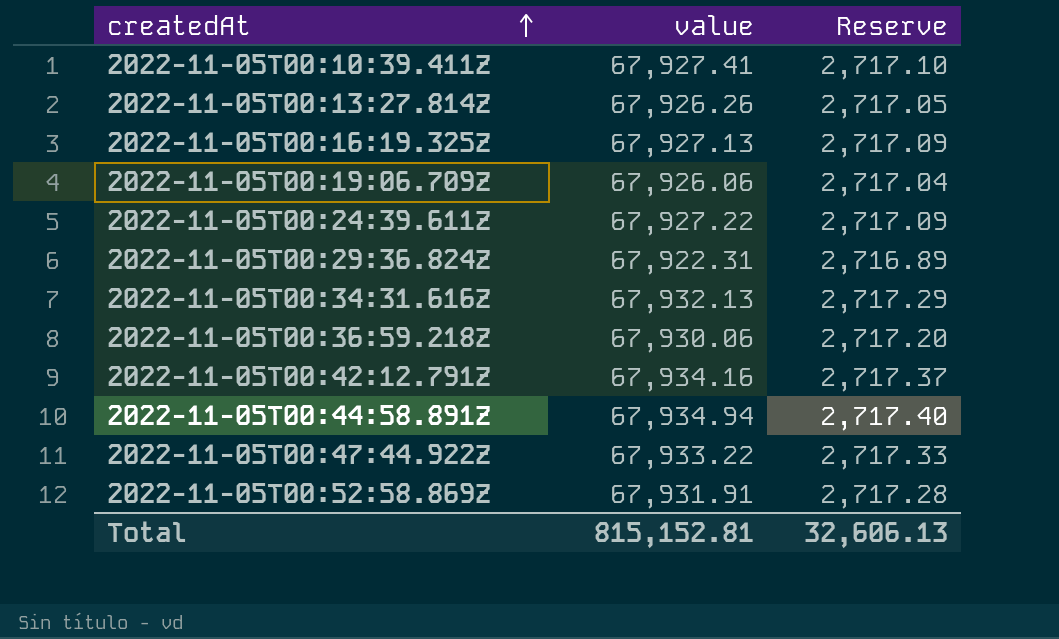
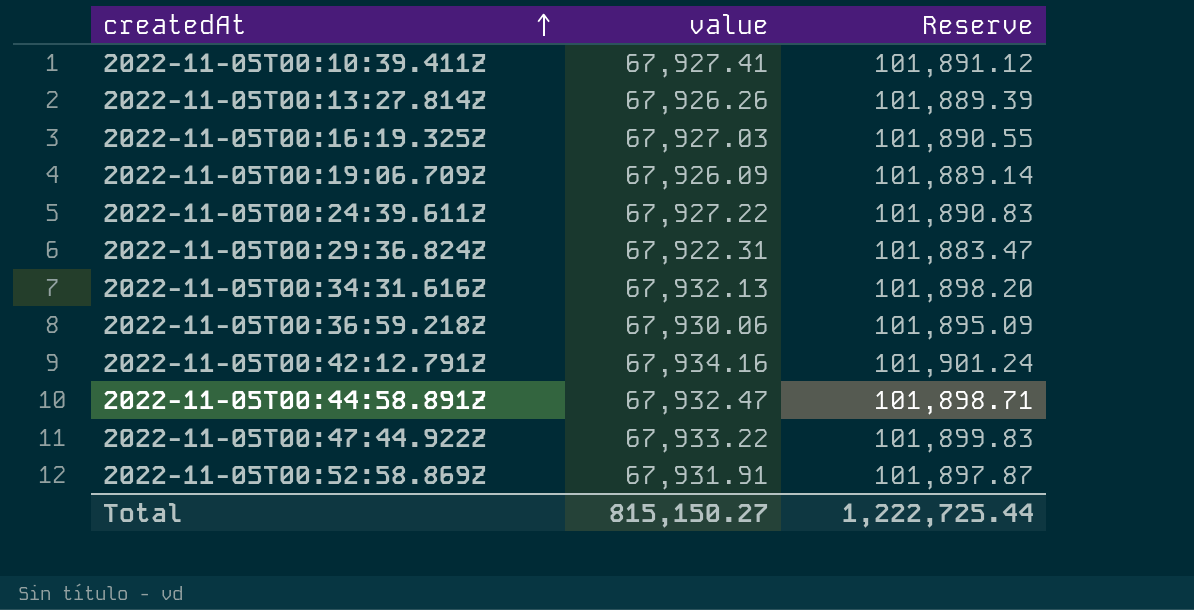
column Reserve | formula: [value] * 0.04 -> [value] * 1.5
2022-11-05T00:16:19.325Z | value: 67,927.13 -> 67,927.03
2022-11-05T00:19:06.709Z | value: 67,926.06 -> 67,926.09
2022-11-05T00:44:58.891Z | value: 67,934.94 -> 67,932.47
Total | value: 815,152.81 -> 815,150.27
Total | Reserve: 32,606.13 -> 1,222,725.44

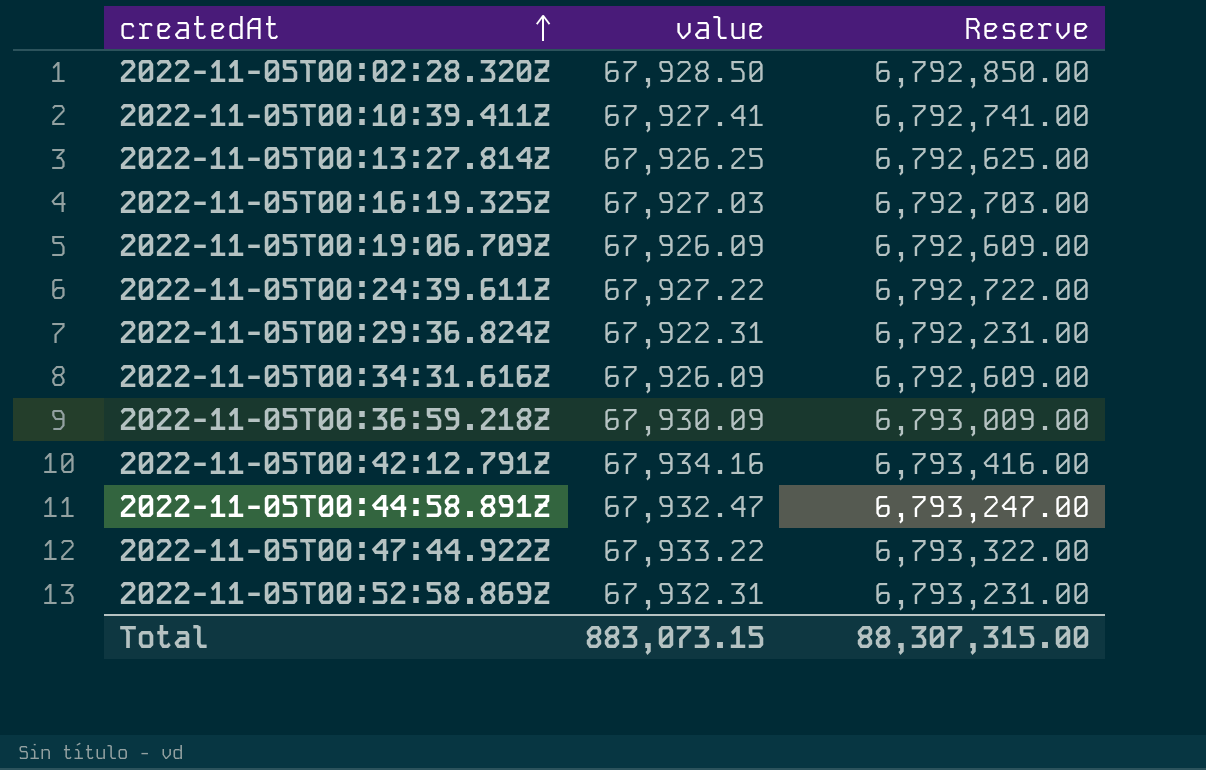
column Reserve | formula: [value] * 1.5 -> [value] * 100
row 2022-11-05T00:02:28.320Z: none -> 67,928.50 | 6,792,850.00
2022-11-05T00:13:27.814Z | value: 67,926.26 -> 67,926.25
2022-11-05T00:34:31.616Z | value: 67,932.13 -> 67,926.09
2022-11-05T00:36:59.218Z | value: 67,930.06 -> 67,930.09
2022-11-05T00:52:58.869Z | value: 67,931.91 -> 67,932.31
Total | value: 815,150.27 -> 883,073.15
Total | Reserve: 1,222,725.44 -> 88,307,315.00

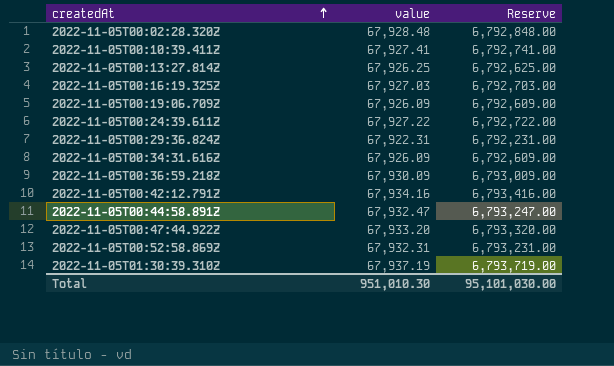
2022-11-05T00:02:28.320Z | value: 67,928.50 -> 67,928.48
2022-11-05T00:02:28.320Z | Reserve: 6,792,850.00 -> 6,792,848.00
2022-11-05T00:47:44.922Z | value: 67,933.22 -> 67,933.20
2022-11-05T00:47:44.922Z | Reserve: 6,793,322.00 -> 6,793,320.00
row 2022-11-05T01:30:39.310Z: none -> 67,937.19 | 6,793,719.00
Total | value: 883,073.15 -> 951,010.30
Total | Reserve: 88,307,315.00 -> 95,101,030.00

